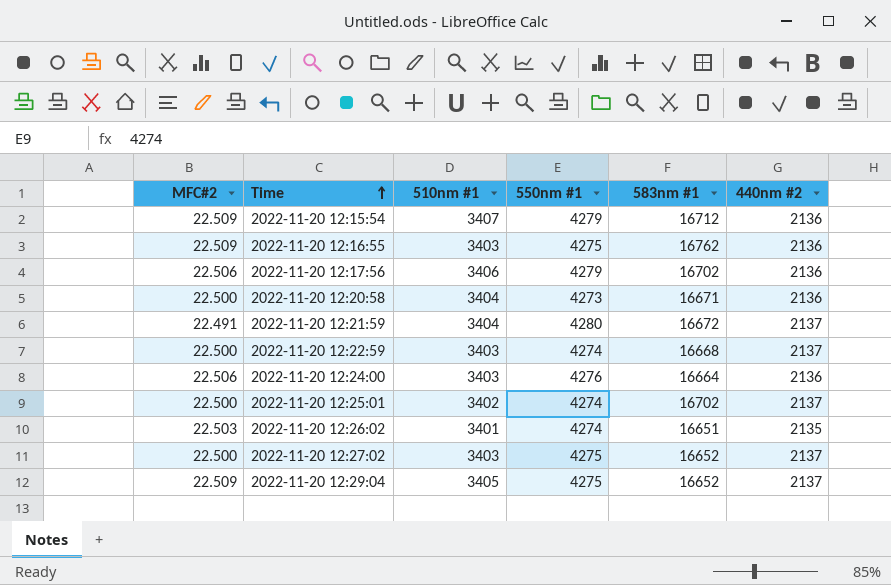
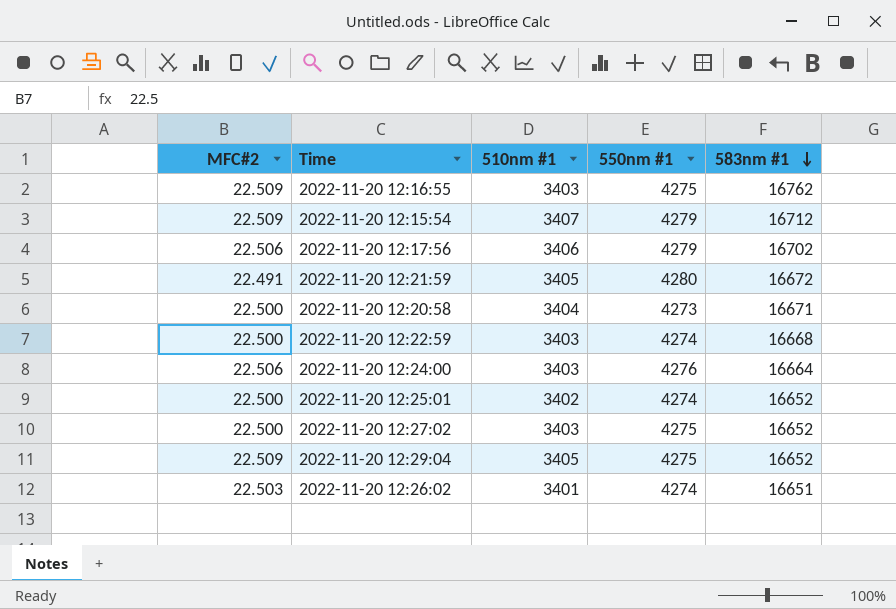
row order: Time ascending -> 583nm #1 descending
column 440nm #2 | position: 6 -> none
2022-11-20 12:21:59 | 510nm #1: 3404 -> 3405
2022-11-20 12:25:01 | 583nm #1: 16702 -> 16652

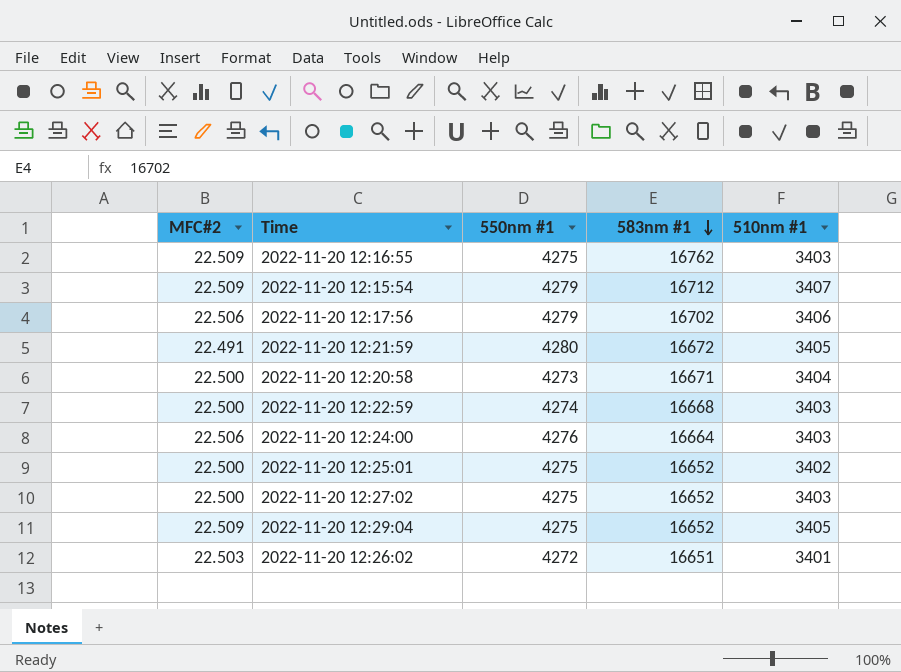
column 510nm #1 | position: 3 -> 5
2022-11-20 12:25:01 | 550nm #1: 4274 -> 4275
2022-11-20 12:26:02 | 550nm #1: 4274 -> 4272

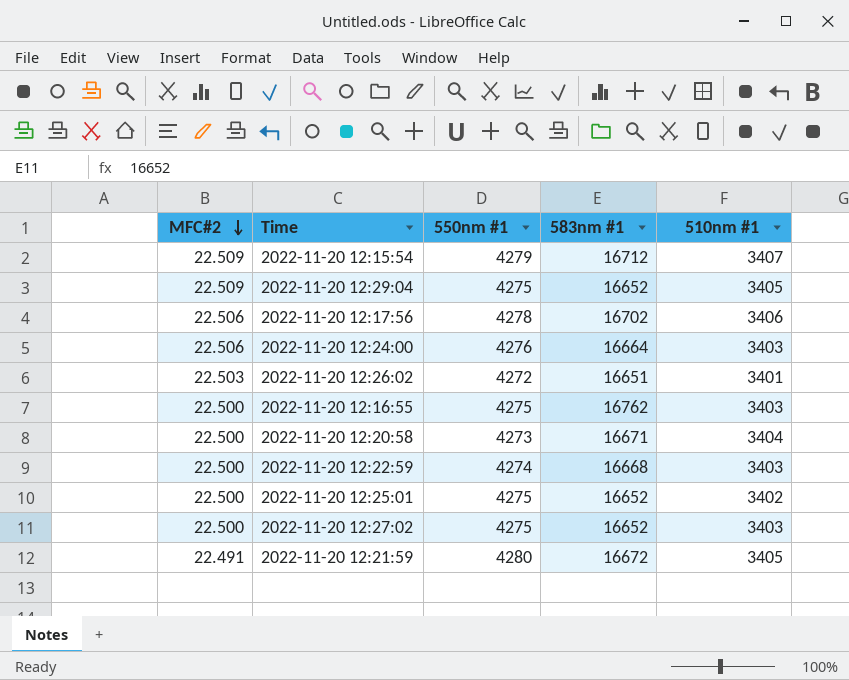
row order: 583nm #1 descending -> MFC#2 descending
2022-11-20 12:17:56 | 550nm #1: 4279 -> 4278
2022-11-20 12:16:55 | MFC#2: 22.509 -> 22.500

